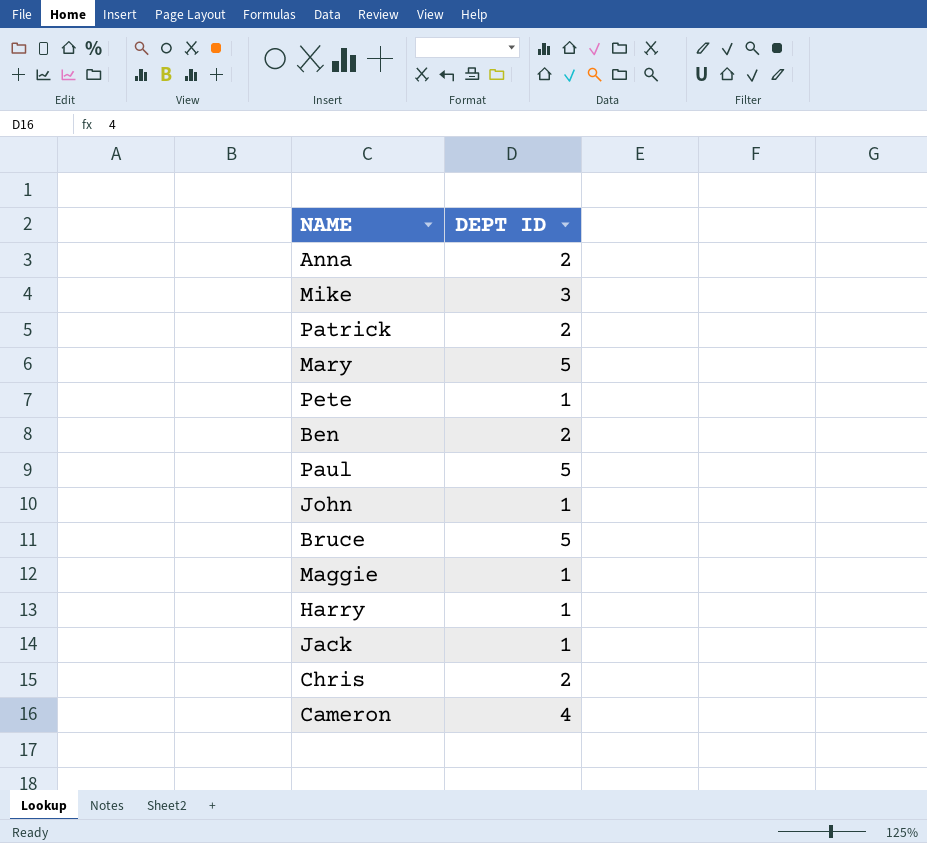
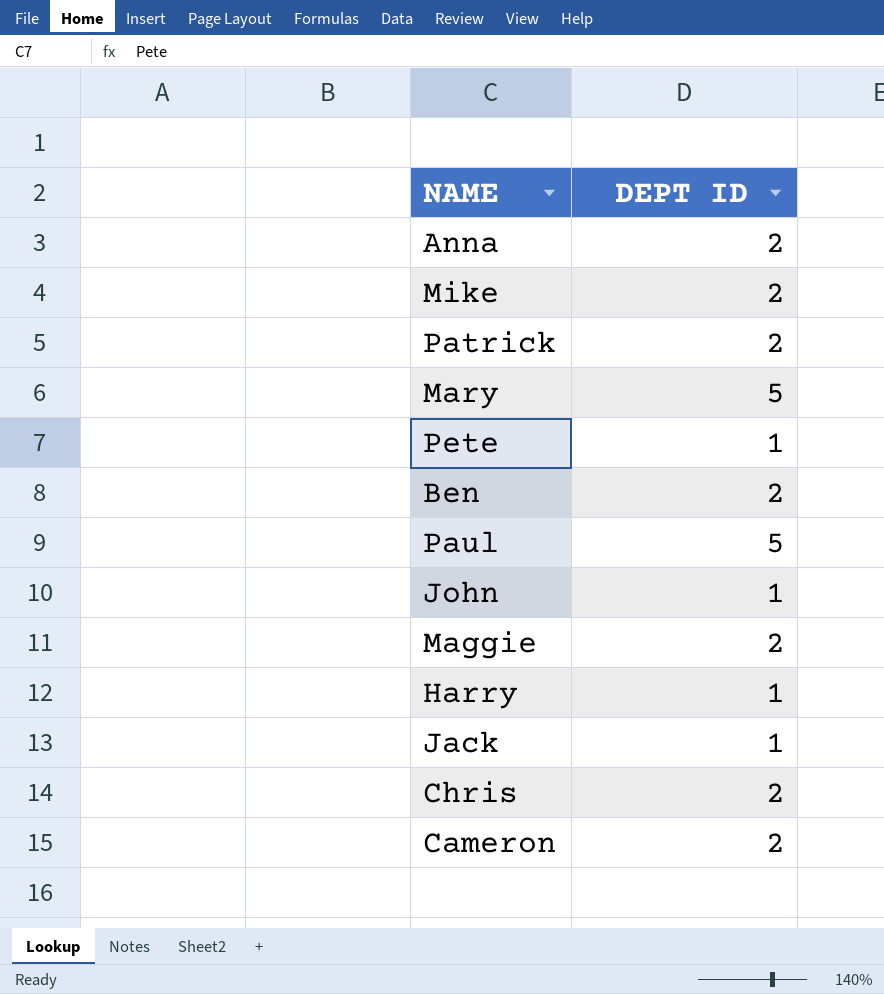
row Bruce: 5 -> none
Mike | DEPT ID: 3 -> 2
Maggie | DEPT ID: 1 -> 2
Cameron | DEPT ID: 4 -> 2

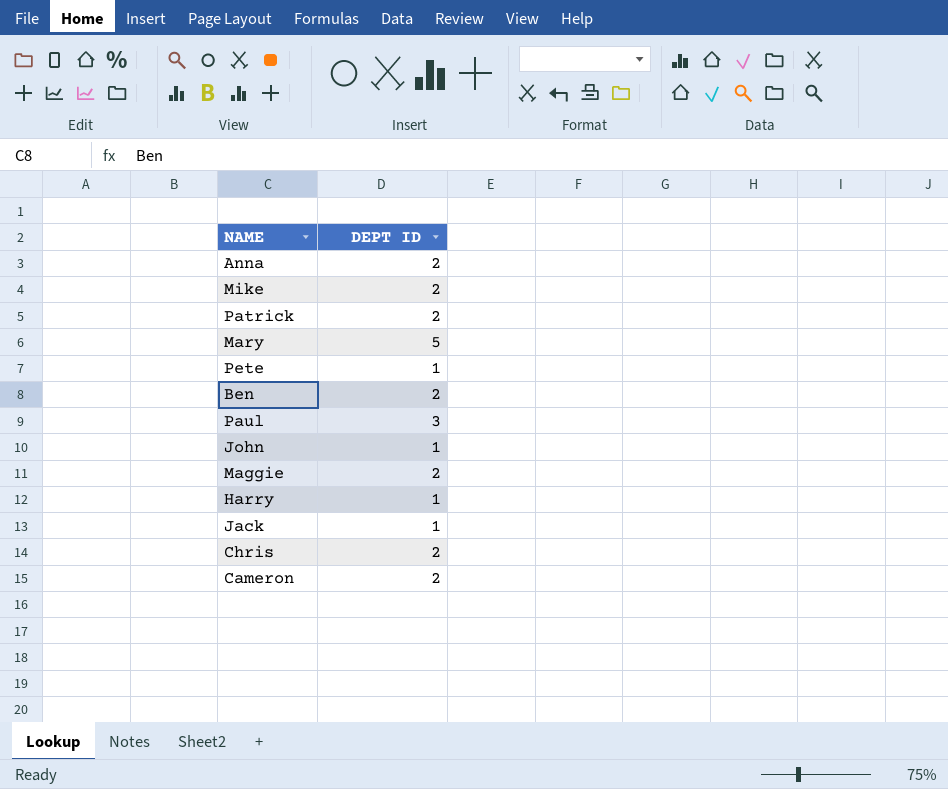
Paul | DEPT ID: 5 -> 3

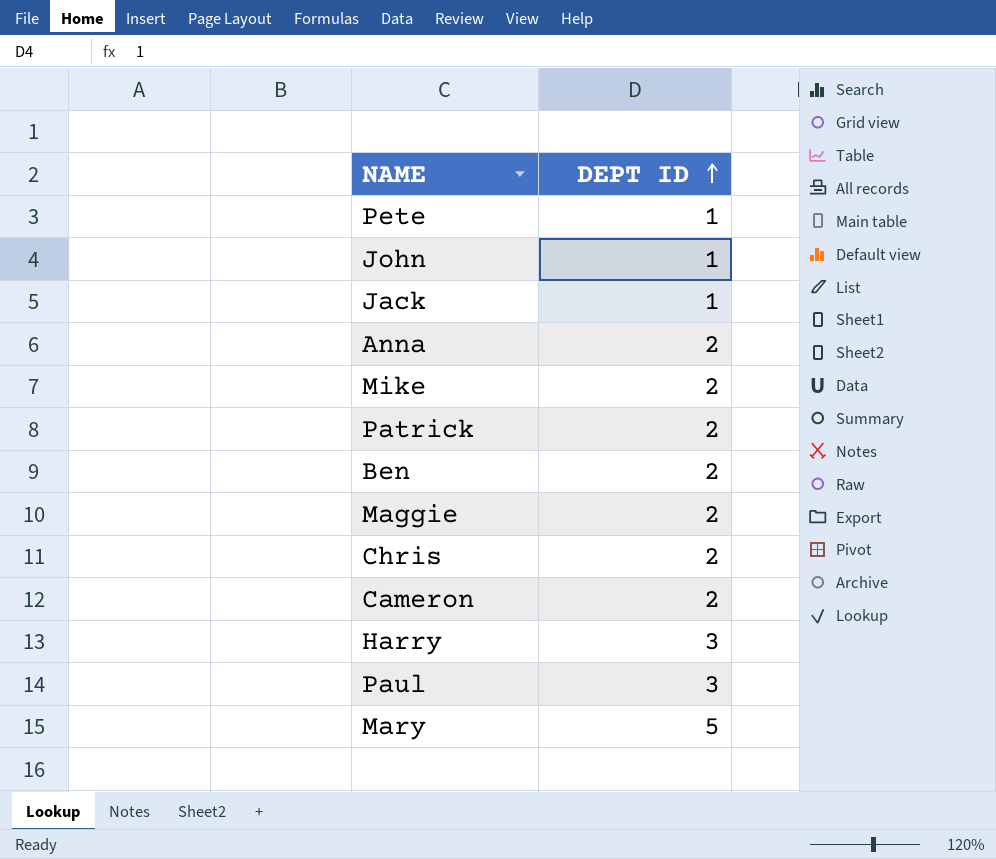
row order: none -> DEPT ID ascending
Harry | DEPT ID: 1 -> 3

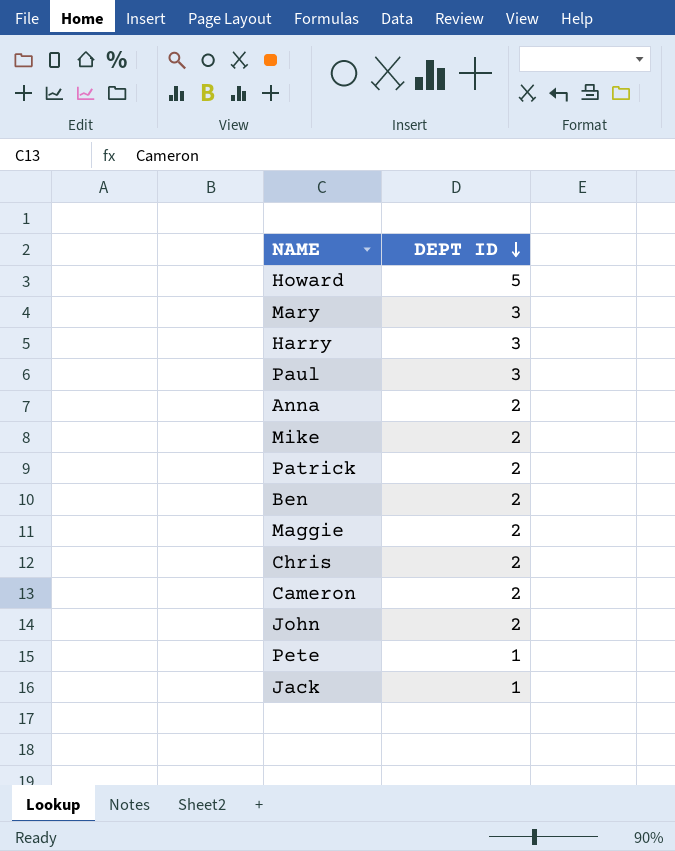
row order: DEPT ID ascending -> DEPT ID descending
row Howard: none -> 5
Mary | DEPT ID: 5 -> 3
John | DEPT ID: 1 -> 2

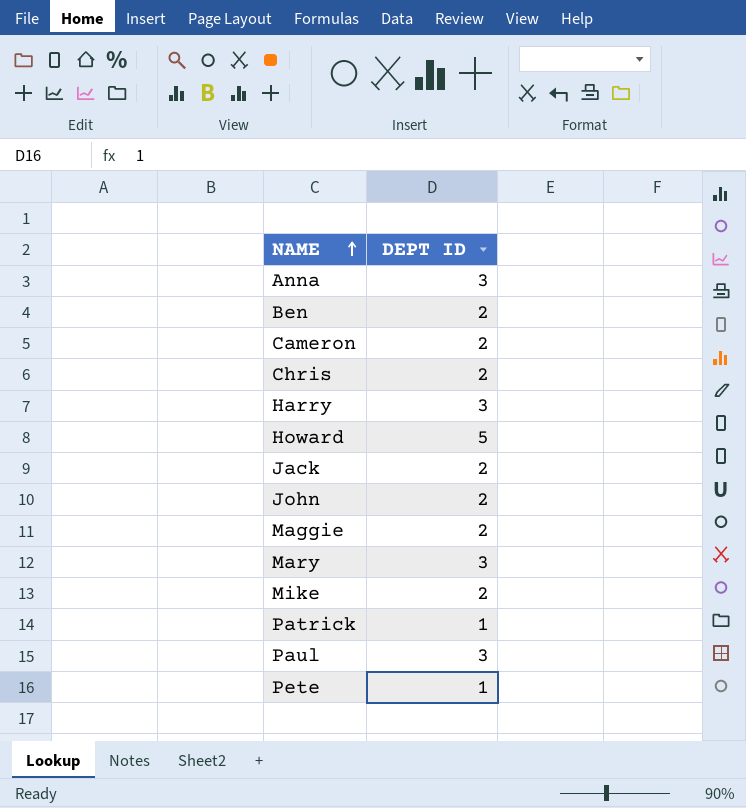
row order: DEPT ID descending -> NAME ascending
Anna | DEPT ID: 2 -> 3
Jack | DEPT ID: 1 -> 2
Patrick | DEPT ID: 2 -> 1

